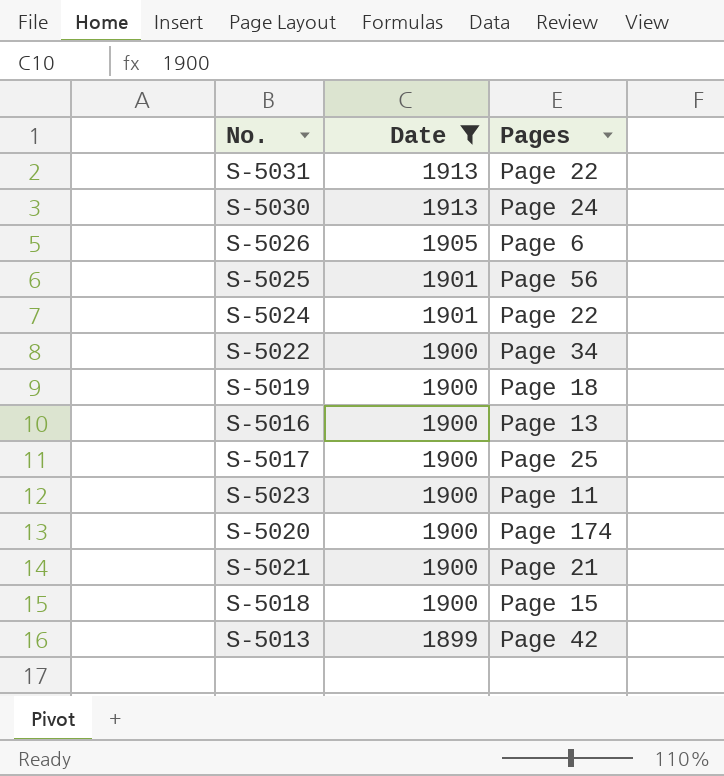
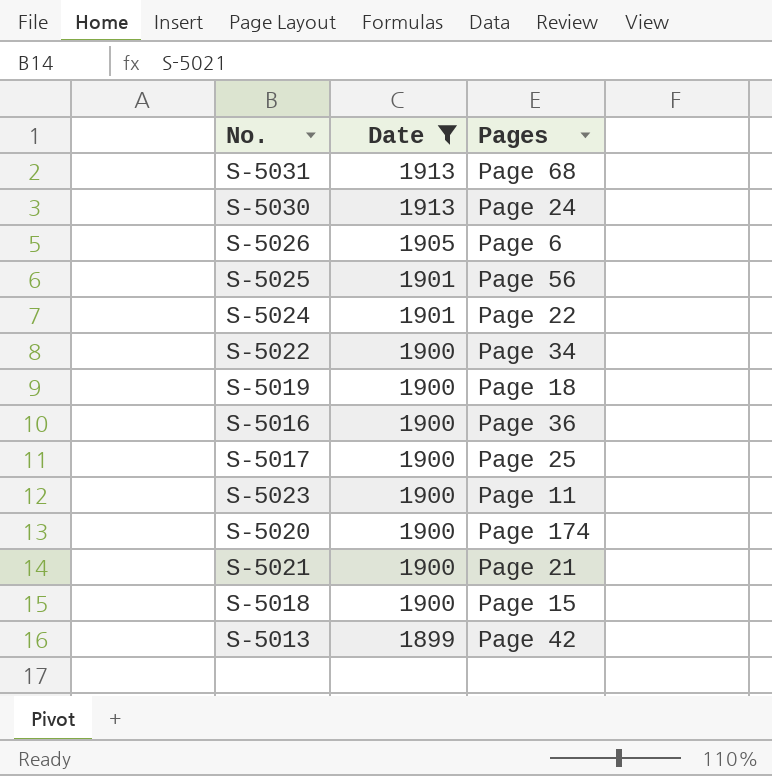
S-5031 | Pages: Page 22 -> Page 68
S-5016 | Pages: Page 13 -> Page 36

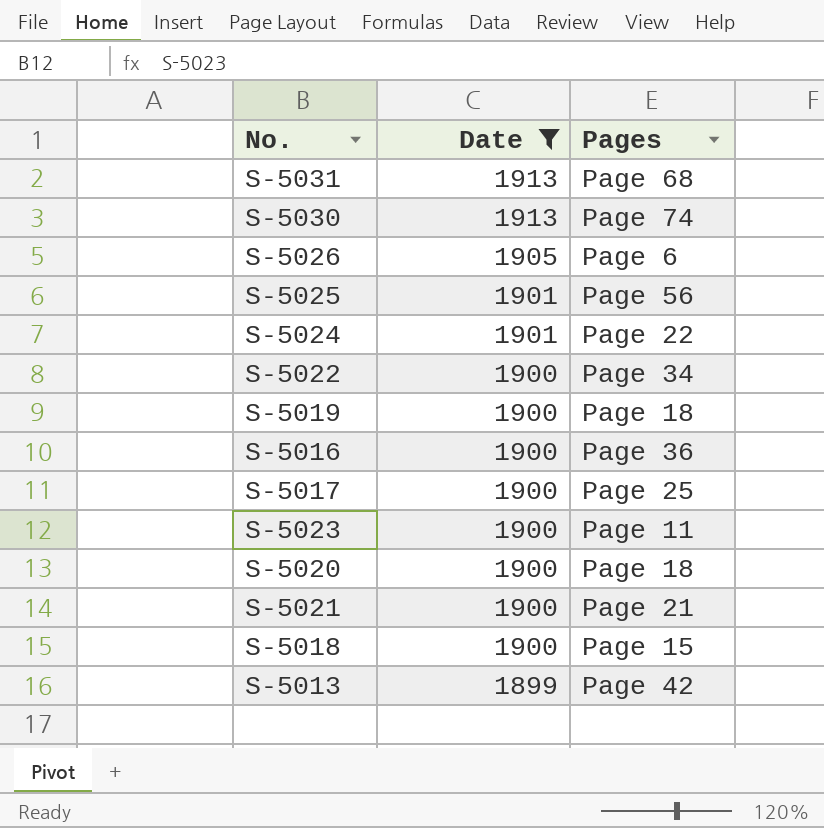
S-5030 | Pages: Page 24 -> Page 74
S-5020 | Pages: Page 174 -> Page 18

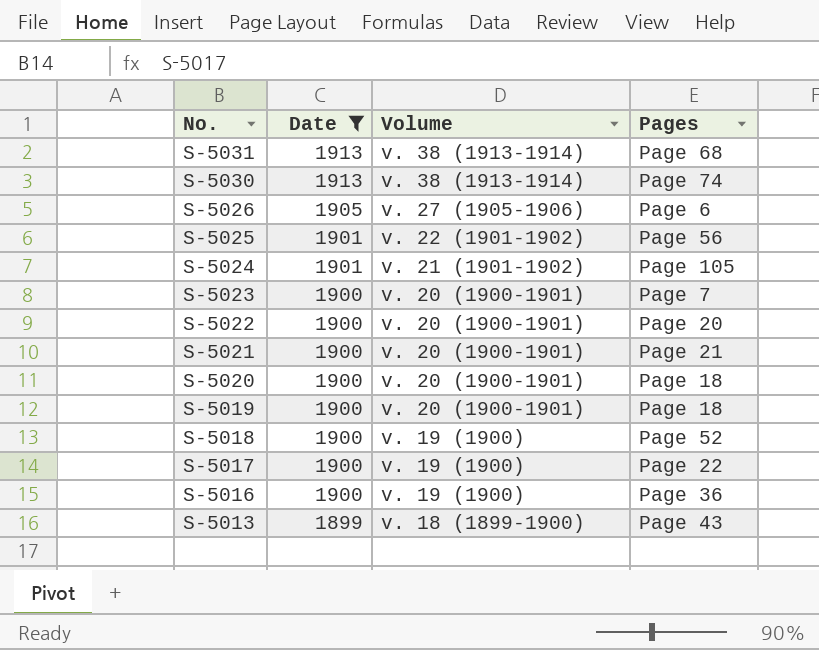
row order: Date descending -> No. descending
column Volume | position: none -> 3
S-5024 | Pages: Page 22 -> Page 105
S-5023 | Pages: Page 11 -> Page 7
S-5022 | Pages: Page 34 -> Page 20
S-5018 | Pages: Page 15 -> Page 52
S-5017 | Pages: Page 25 -> Page 22
S-5013 | Pages: Page 42 -> Page 43

